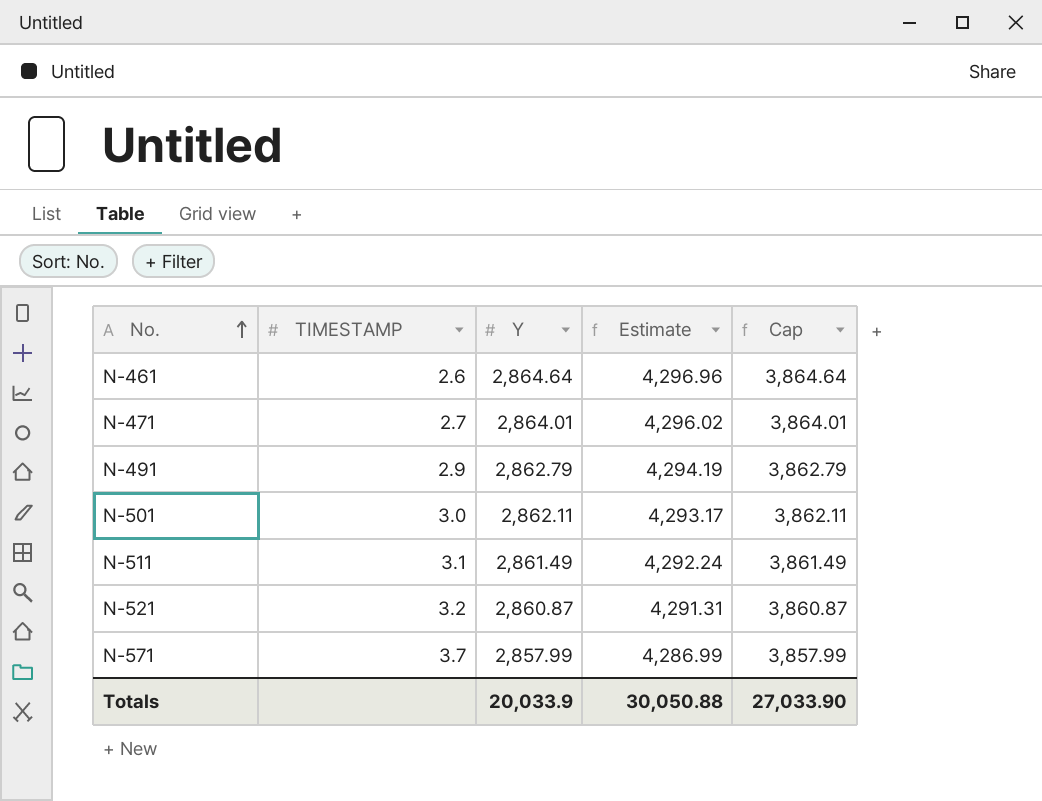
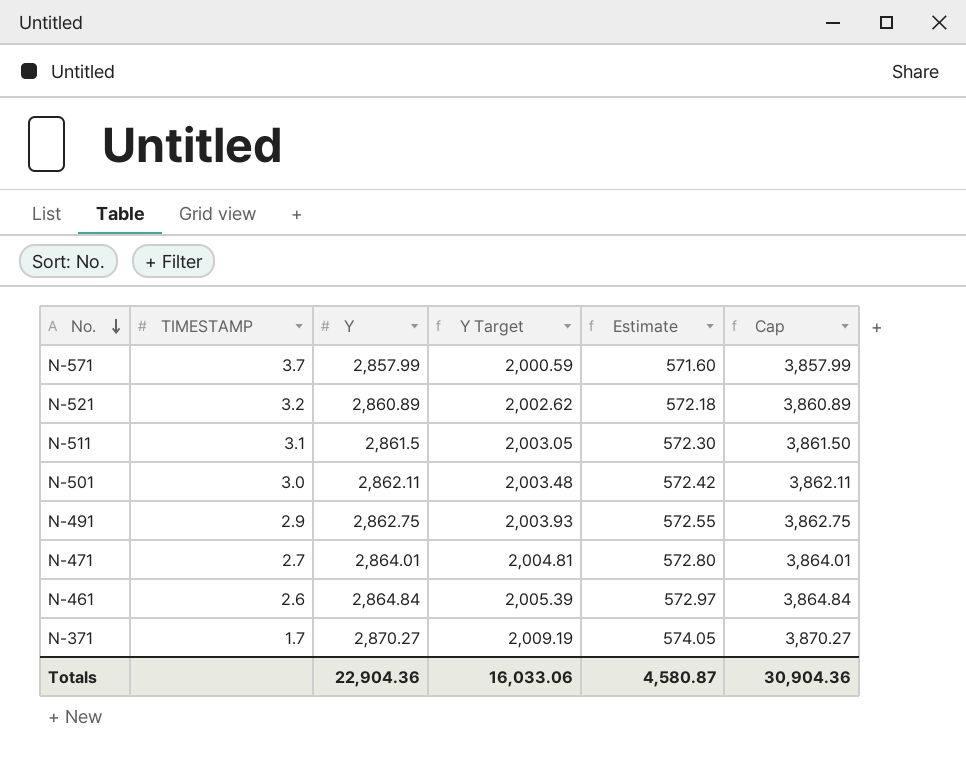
row order: No. ascending -> No. descending
column Y Target | formula: none -> [Y] * 0.7
column Estimate | formula: [Y] * 1.5 -> [Y] * 0.2
N-521 | Y: 2,860.87 -> 2,860.89
N-521 | Cap: 3,860.87 -> 3,860.89
N-511 | Y: 2,861.49 -> 2,861.5
N-511 | Cap: 3,861.49 -> 3,861.50
N-491 | Y: 2,862.79 -> 2,862.75
N-491 | Cap: 3,862.79 -> 3,862.75
N-461 | Y: 2,864.64 -> 2,864.84
N-461 | Cap: 3,864.64 -> 3,864.84
row N-371: none -> 1.7 | 2,870.27 | 2,009.19 | 574.05 | 3,870.27
Totals | Y: 20,033.9 -> 22,904.36
Totals | Estimate: 30,050.88 -> 4,580.87
Totals | Cap: 27,033.90 -> 30,904.36

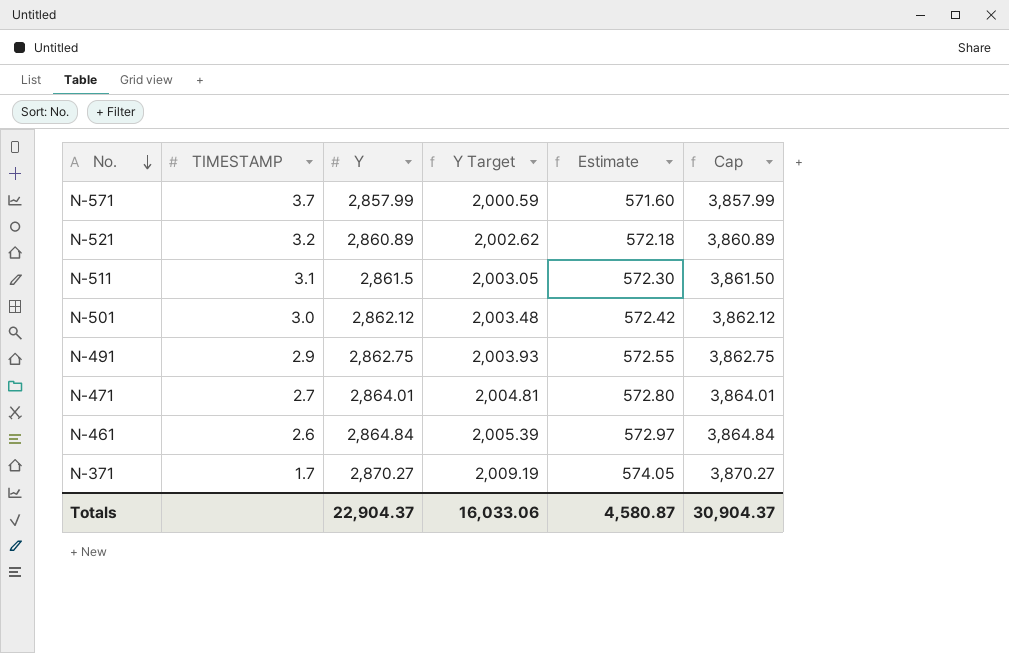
N-501 | Y: 2,862.11 -> 2,862.12
N-501 | Cap: 3,862.11 -> 3,862.12
Totals | Y: 22,904.36 -> 22,904.37
Totals | Cap: 30,904.36 -> 30,904.37

